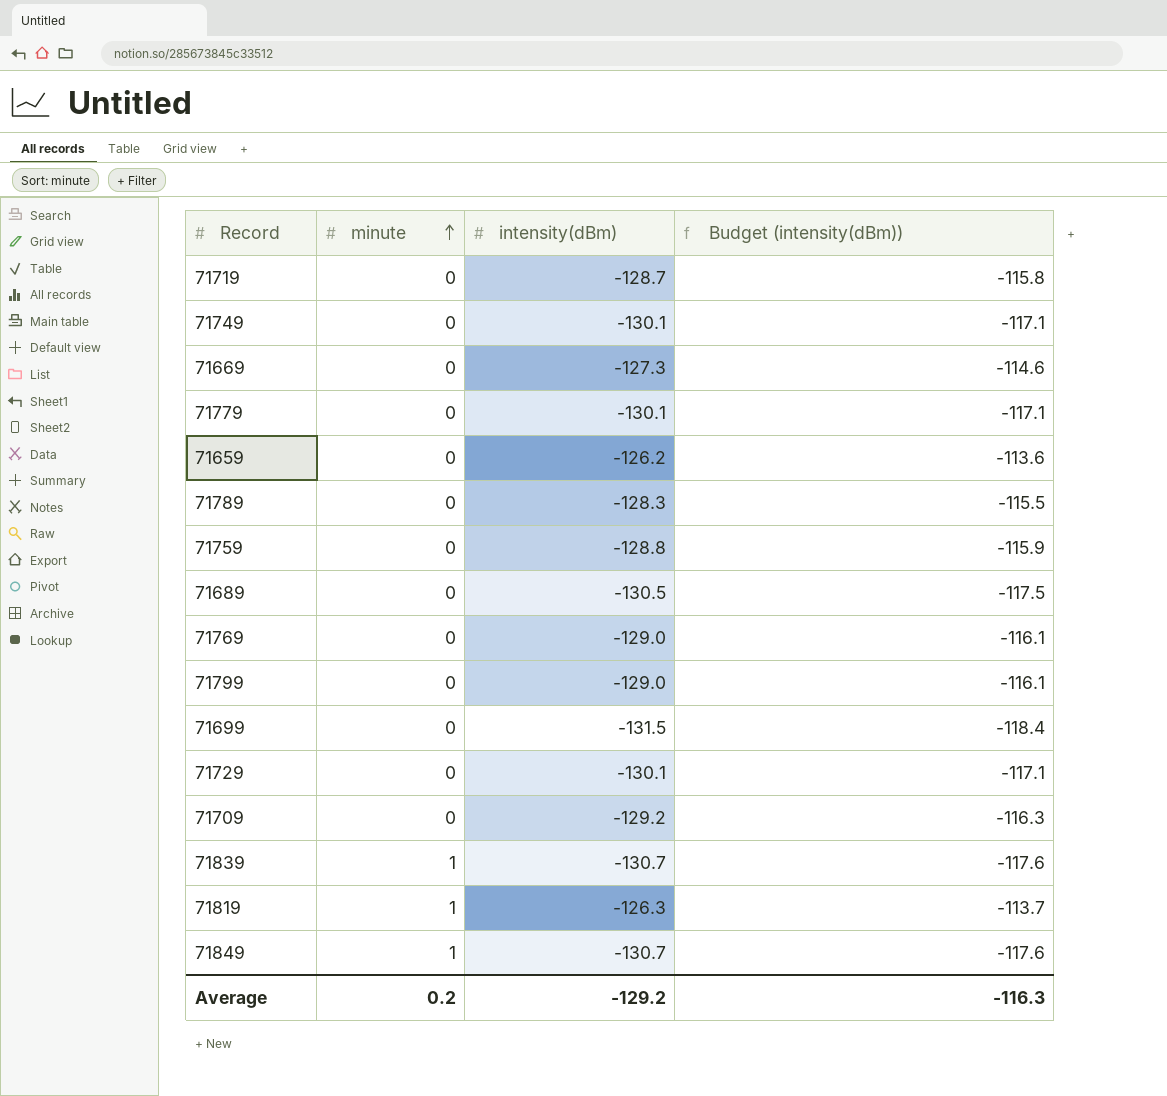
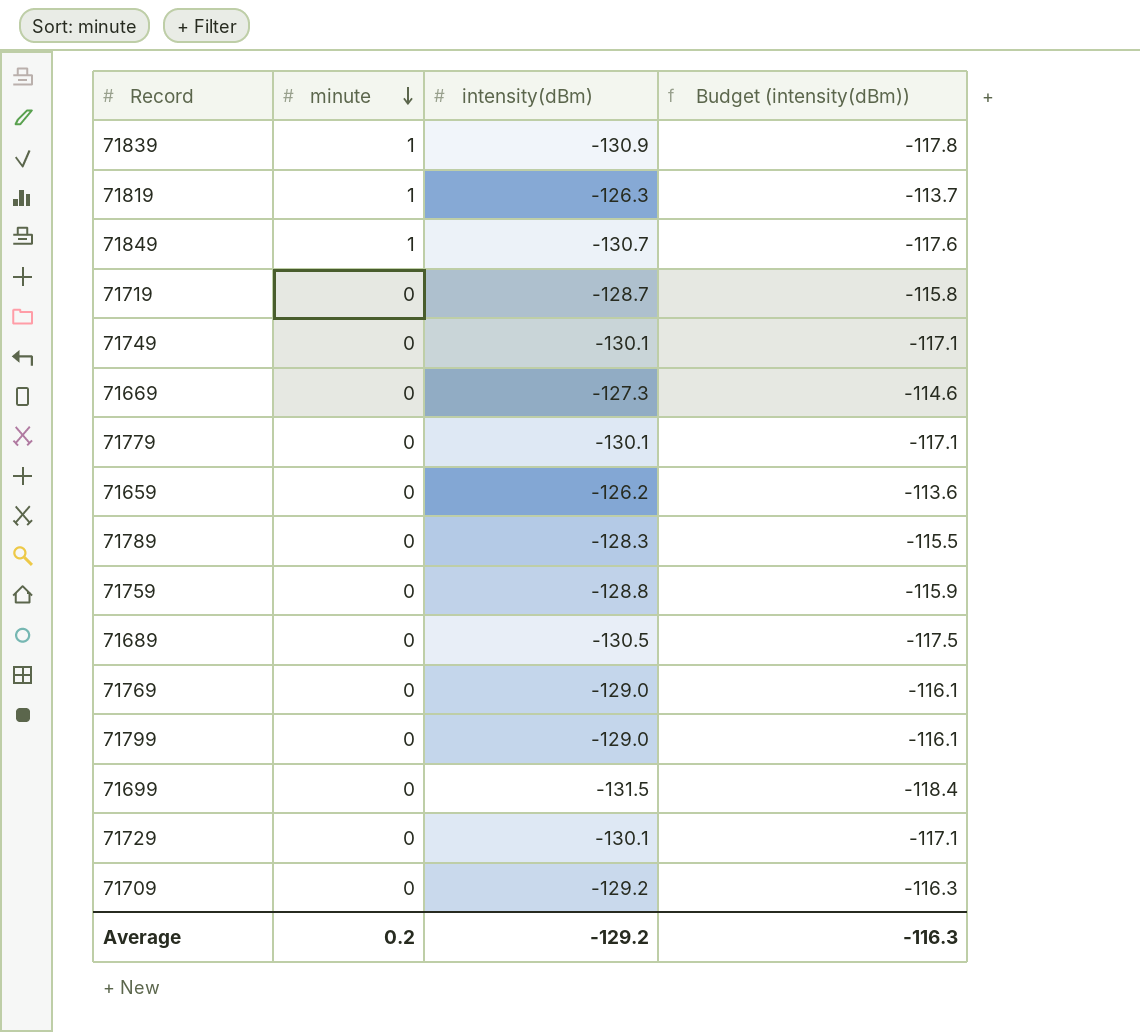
row order: minute ascending -> minute descending
71839 | intensity(dBm): -130.7 -> -130.9
71839 | Budget (intensity(dBm)): -117.6 -> -117.8

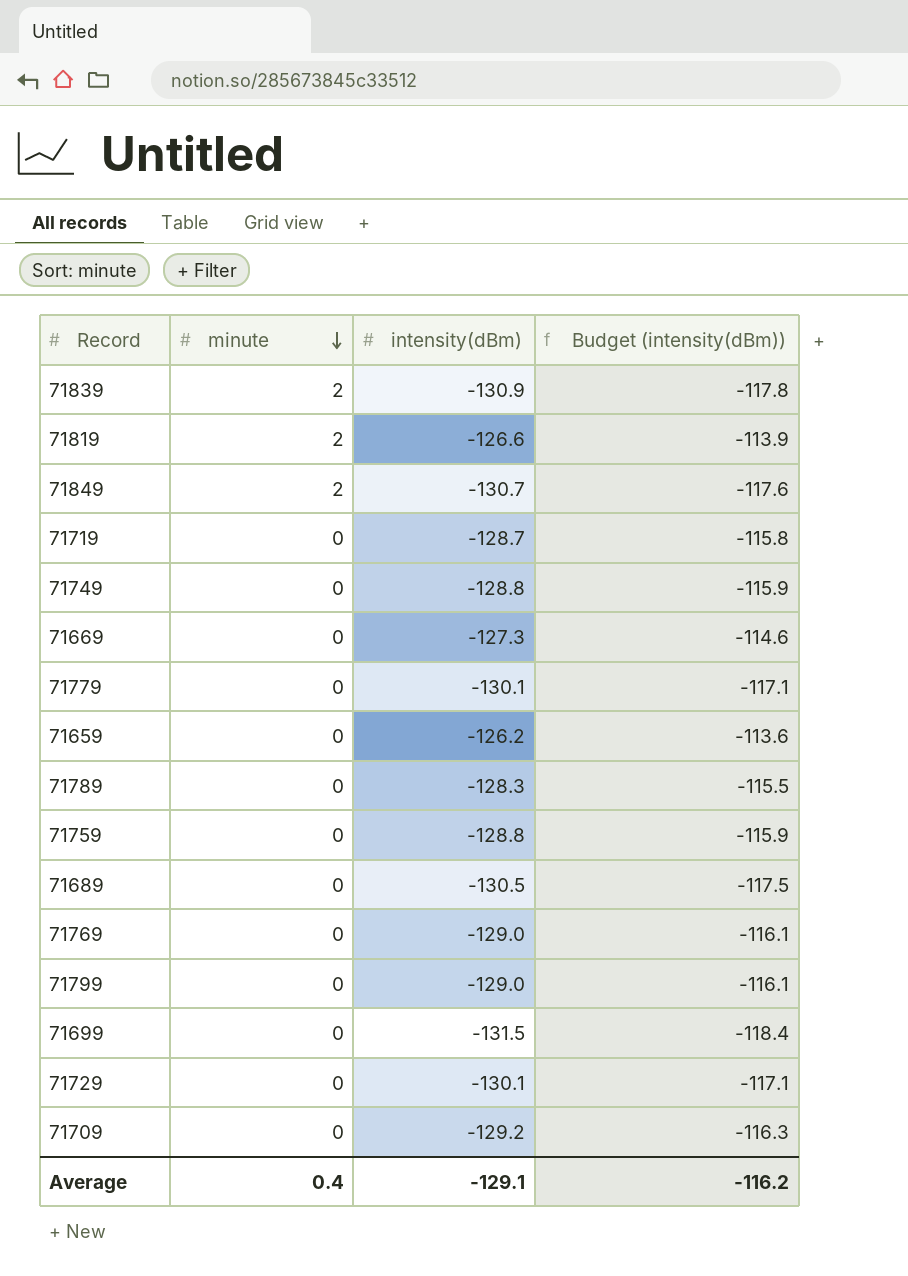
71839 | minute: 1 -> 2
71819 | minute: 1 -> 2
71819 | intensity(dBm): -126.3 -> -126.6
71819 | Budget (intensity(dBm)): -113.7 -> -113.9
71849 | minute: 1 -> 2
71749 | intensity(dBm): -130.1 -> -128.8
71749 | Budget (intensity(dBm)): -117.1 -> -115.9
Average | minute: 0.2 -> 0.4
Average | intensity(dBm): -129.2 -> -129.1
Average | Budget (intensity(dBm)): -116.3 -> -116.2

